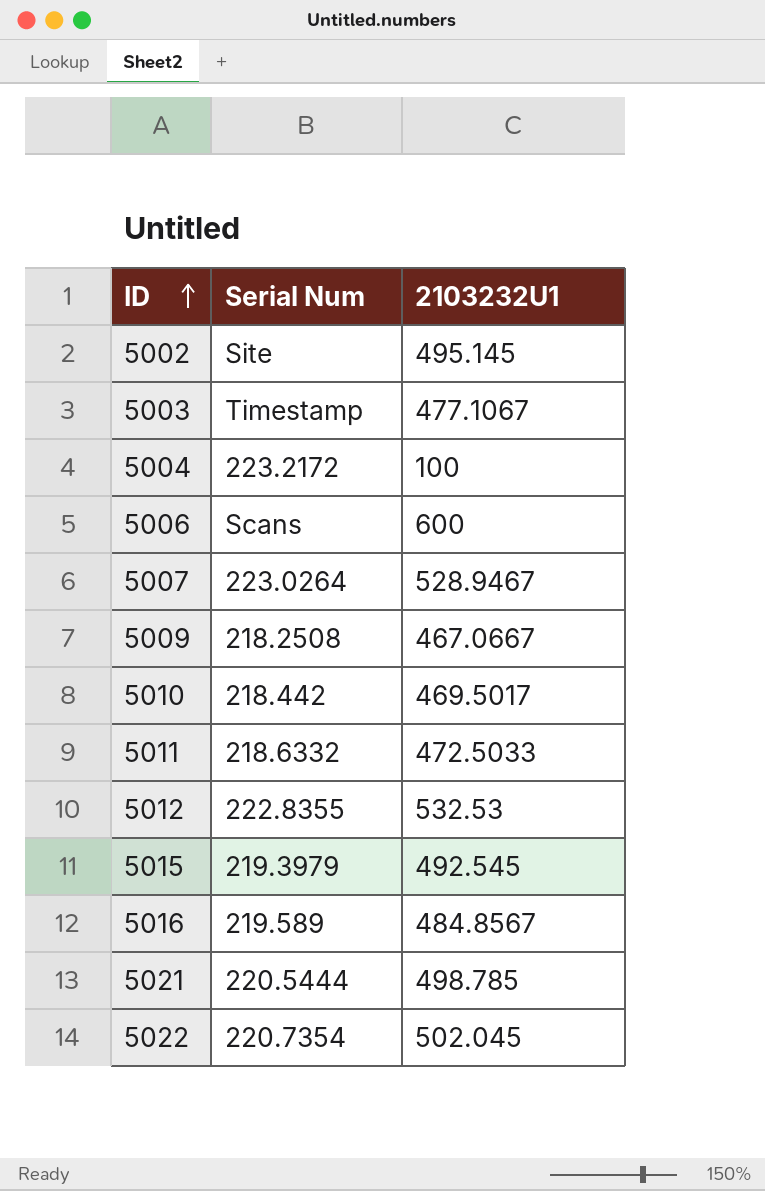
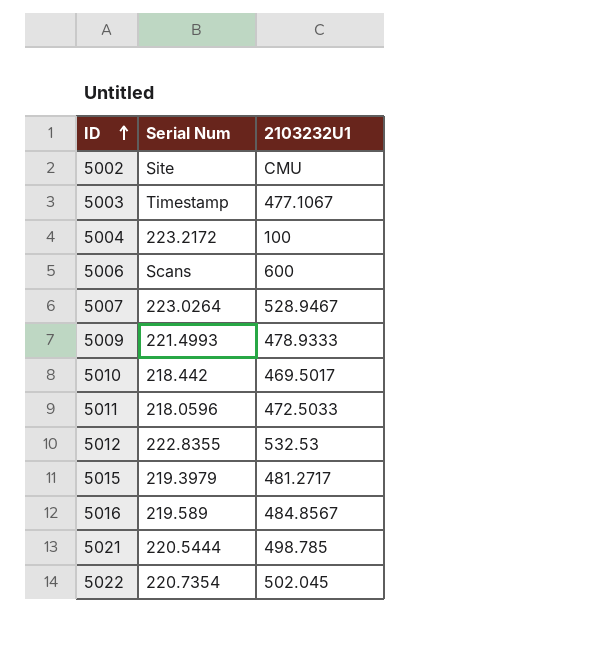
5002 | 2103232U1: 495.145 -> CMU
5009 | Serial Num: 218.2508 -> 221.4993
5009 | 2103232U1: 467.0667 -> 478.9333
5011 | Serial Num: 218.6332 -> 218.0596
5015 | 2103232U1: 492.545 -> 481.2717

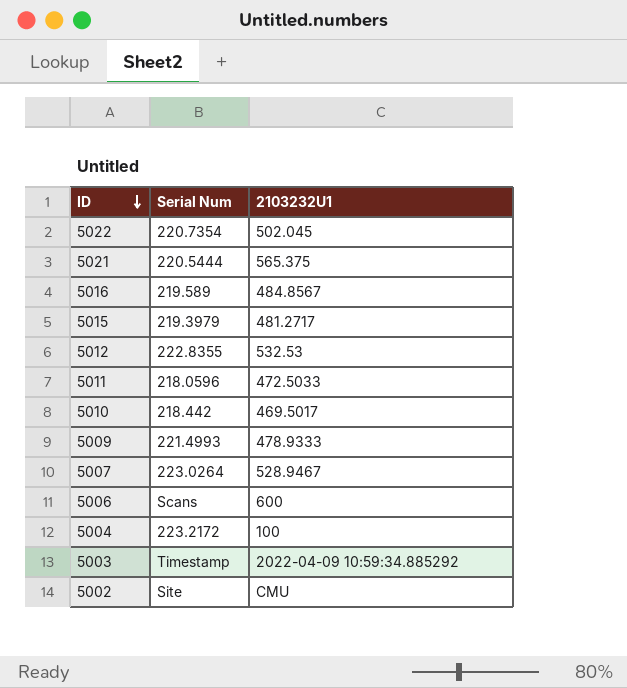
row order: ID ascending -> ID descending
5021 | 2103232U1: 498.785 -> 565.375
5003 | 2103232U1: 477.1067 -> 2022-04-09 10:59:34.885292

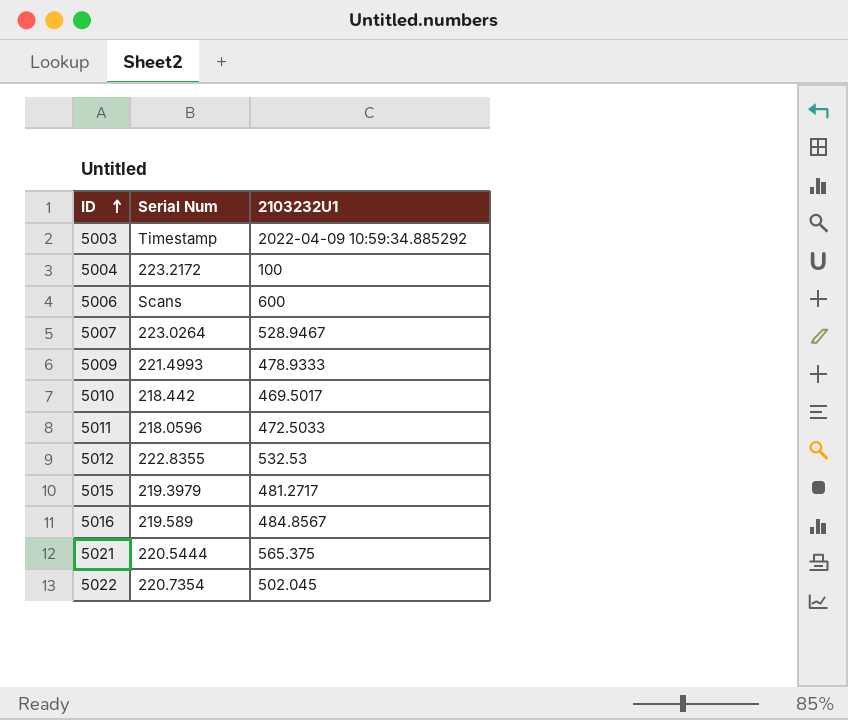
row order: ID descending -> ID ascending
row 5002: Site | CMU -> none

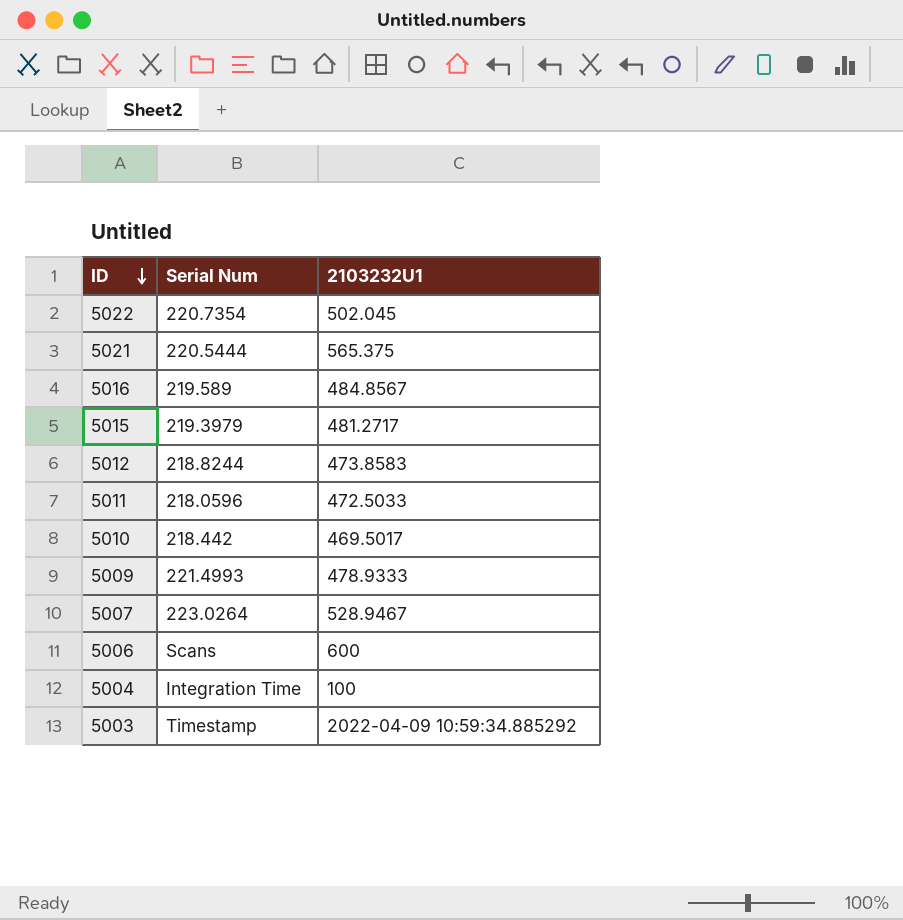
row order: ID ascending -> ID descending
5012 | Serial Num: 222.8355 -> 218.8244
5012 | 2103232U1: 532.53 -> 473.8583
5004 | Serial Num: 223.2172 -> Integration Time

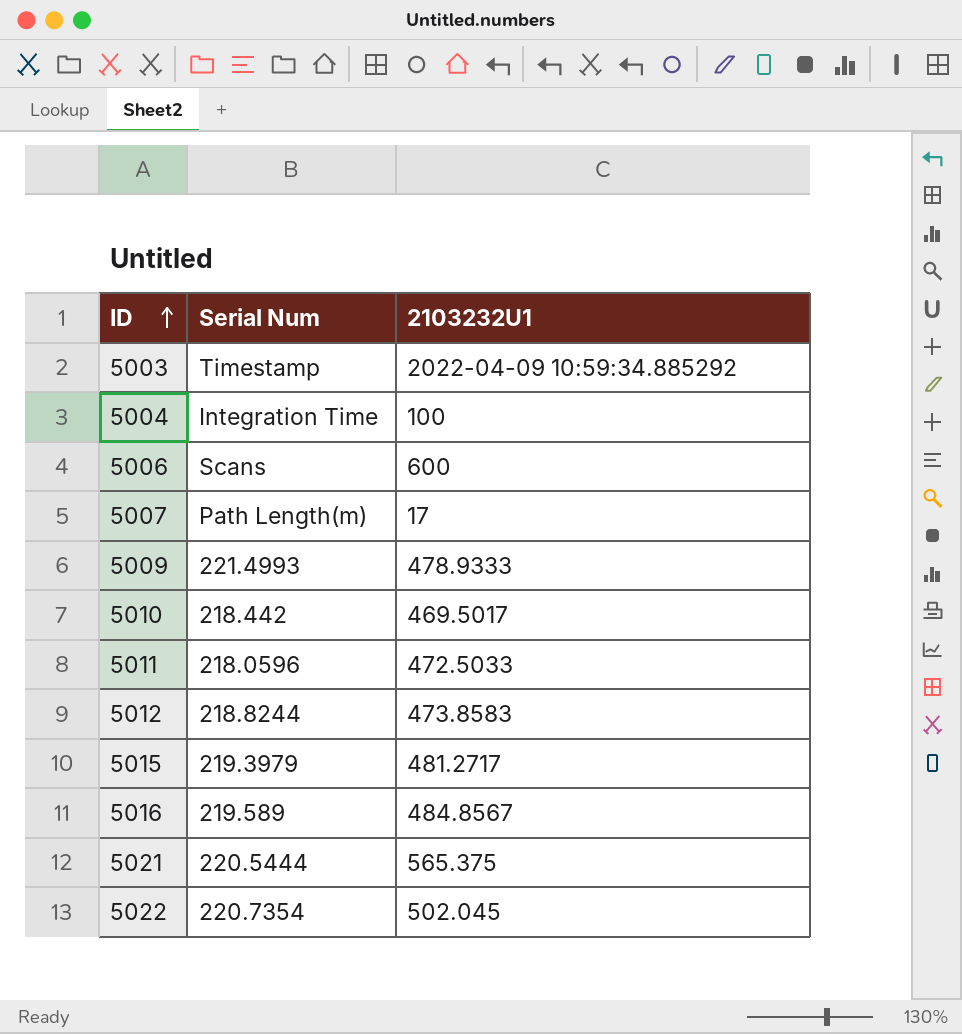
row order: ID descending -> ID ascending
5007 | Serial Num: 223.0264 -> Path Length(m)
5007 | 2103232U1: 528.9467 -> 17

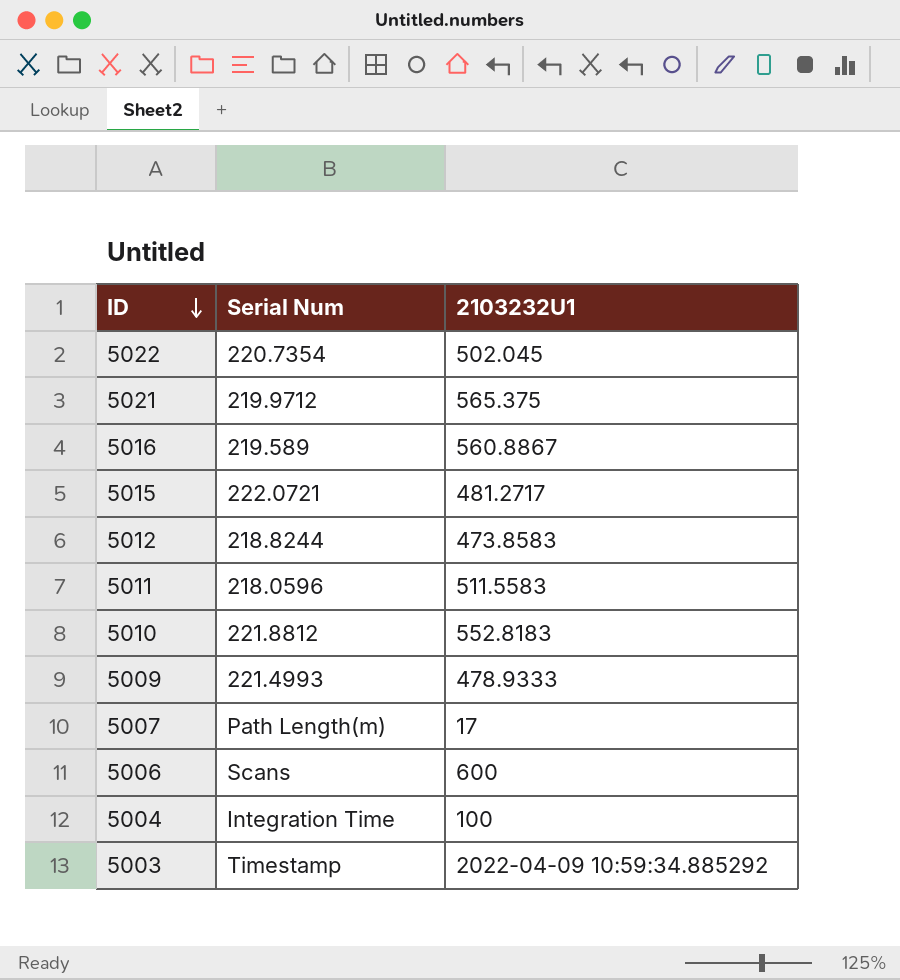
row order: ID ascending -> ID descending
5021 | Serial Num: 220.5444 -> 219.9712
5016 | 2103232U1: 484.8567 -> 560.8867
5015 | Serial Num: 219.3979 -> 222.0721
5011 | 2103232U1: 472.5033 -> 511.5583
5010 | Serial Num: 218.442 -> 221.8812
5010 | 2103232U1: 469.5017 -> 552.8183

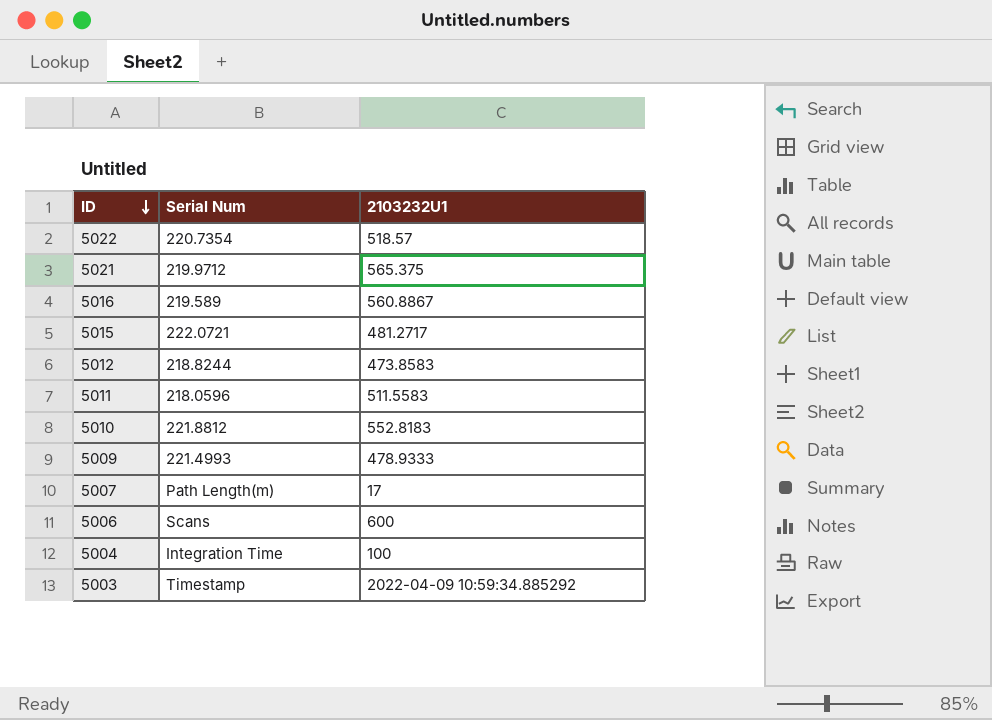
5022 | 2103232U1: 502.045 -> 518.57

